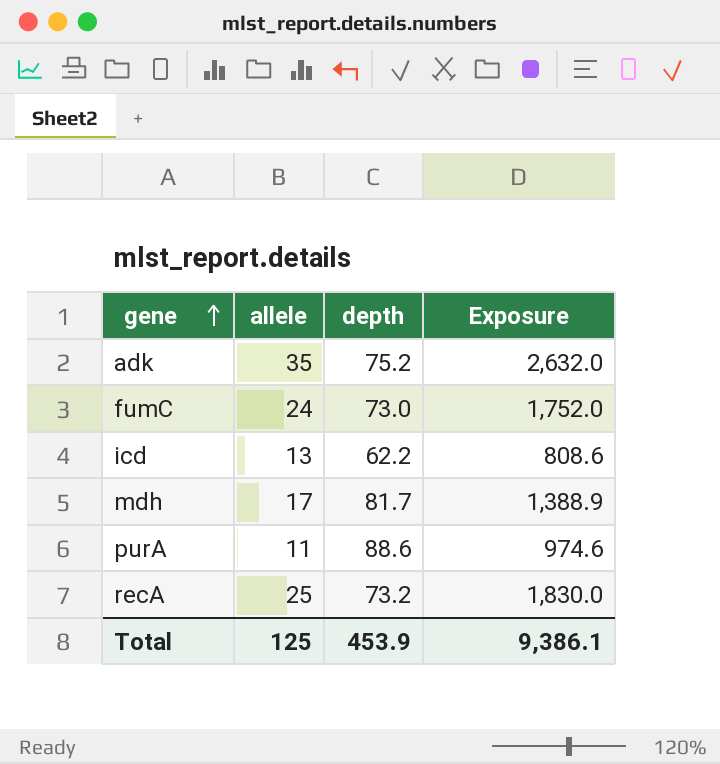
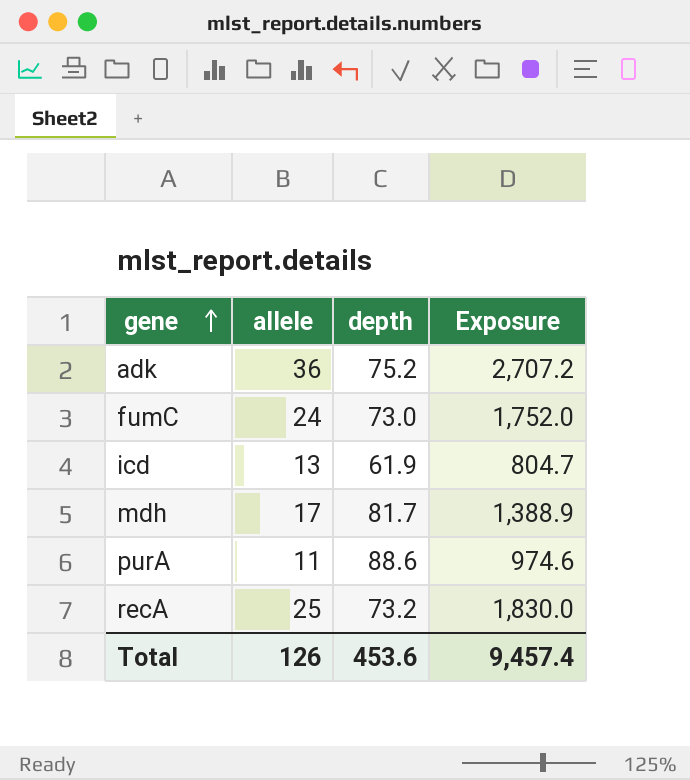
adk | allele: 35 -> 36
adk | Exposure: 2,632.0 -> 2,707.2
icd | depth: 62.2 -> 61.9
icd | Exposure: 808.6 -> 804.7
Total | allele: 125 -> 126
Total | depth: 453.9 -> 453.6
Total | Exposure: 9,386.1 -> 9,457.4

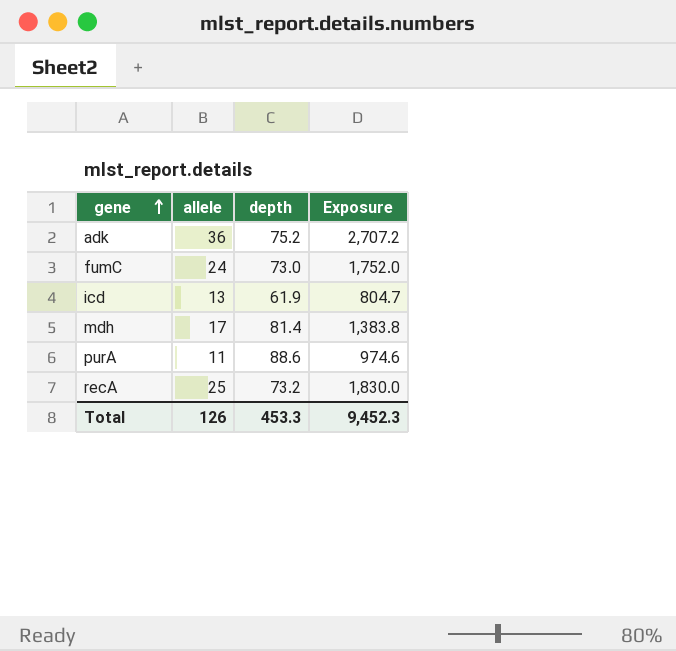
mdh | depth: 81.7 -> 81.4
mdh | Exposure: 1,388.9 -> 1,383.8
Total | depth: 453.6 -> 453.3
Total | Exposure: 9,457.4 -> 9,452.3

